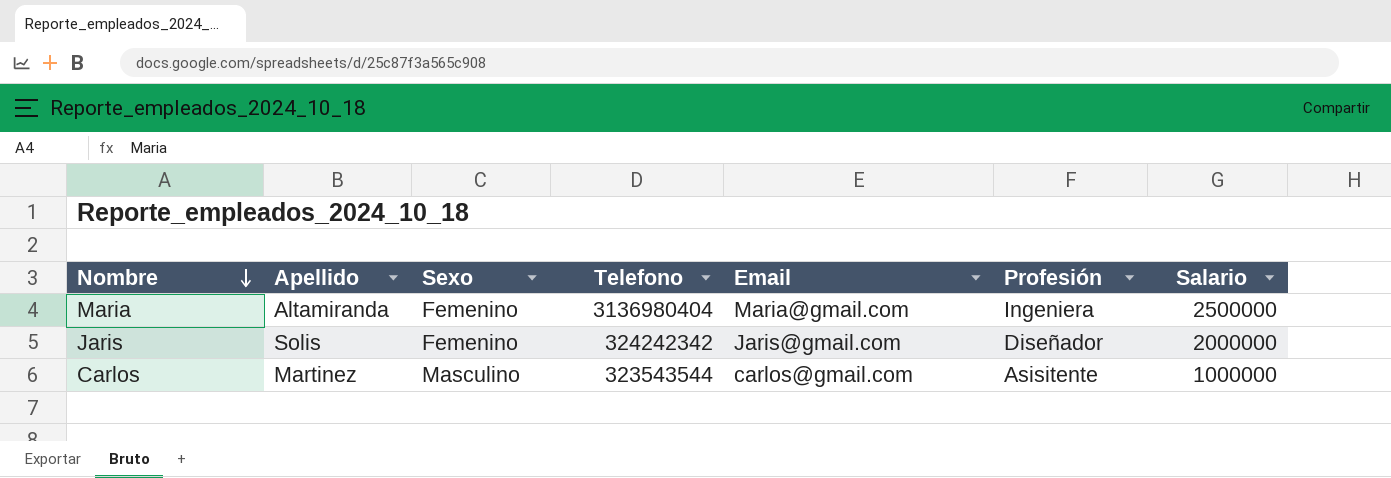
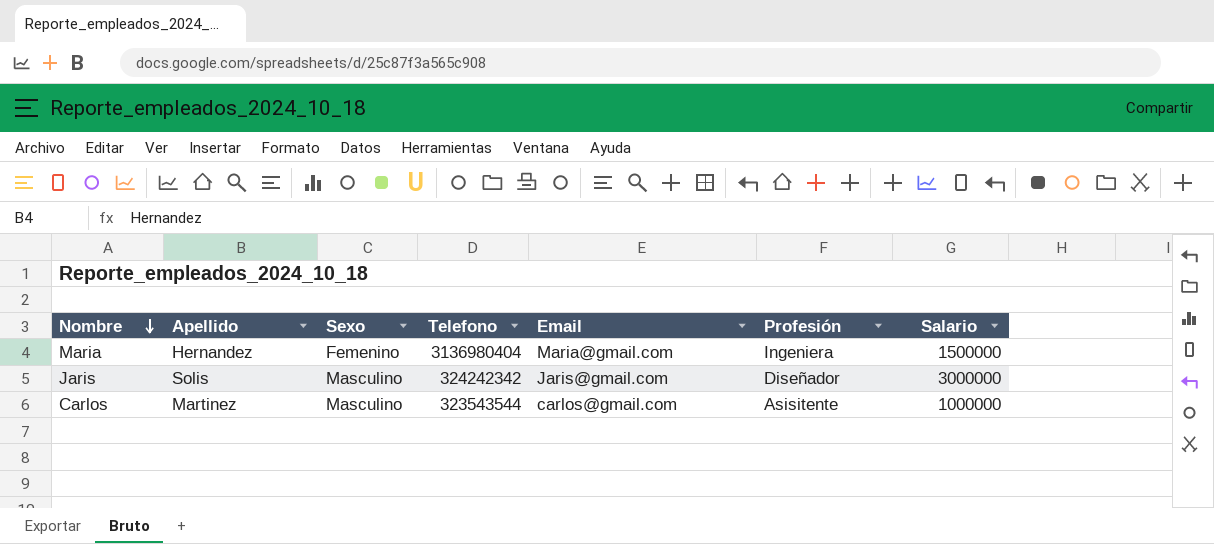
Maria | Apellido: Altamiranda -> Hernandez
Maria | Salario: 2500000 -> 1500000
Jaris | Sexo: Femenino -> Masculino
Jaris | Salario: 2000000 -> 3000000

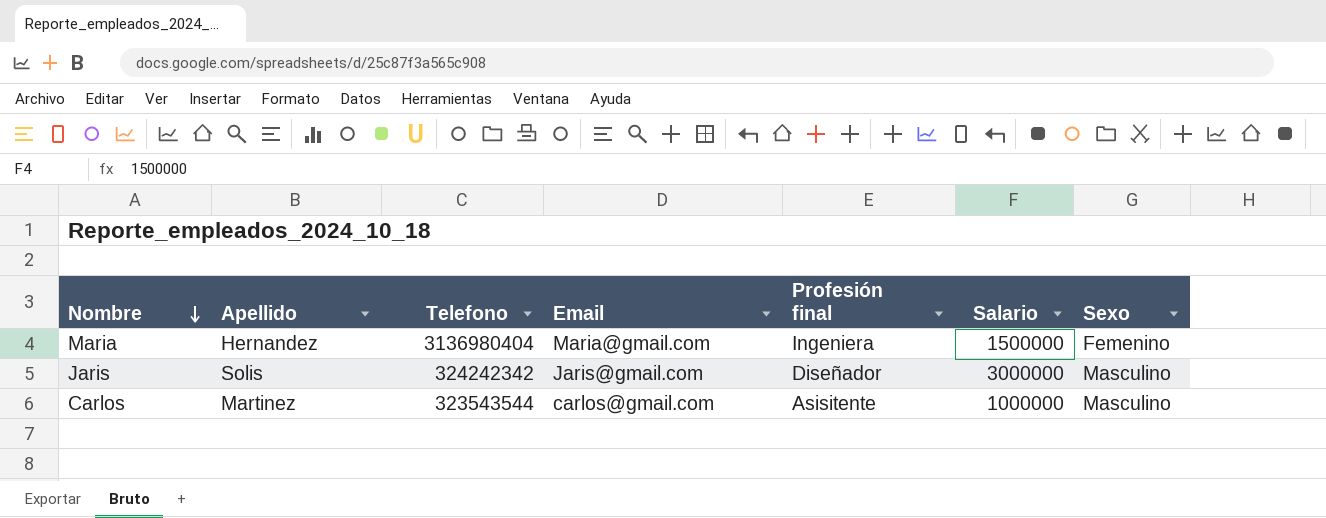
column name: Profesión -> Profesión final
column Sexo | position: 3 -> 7

